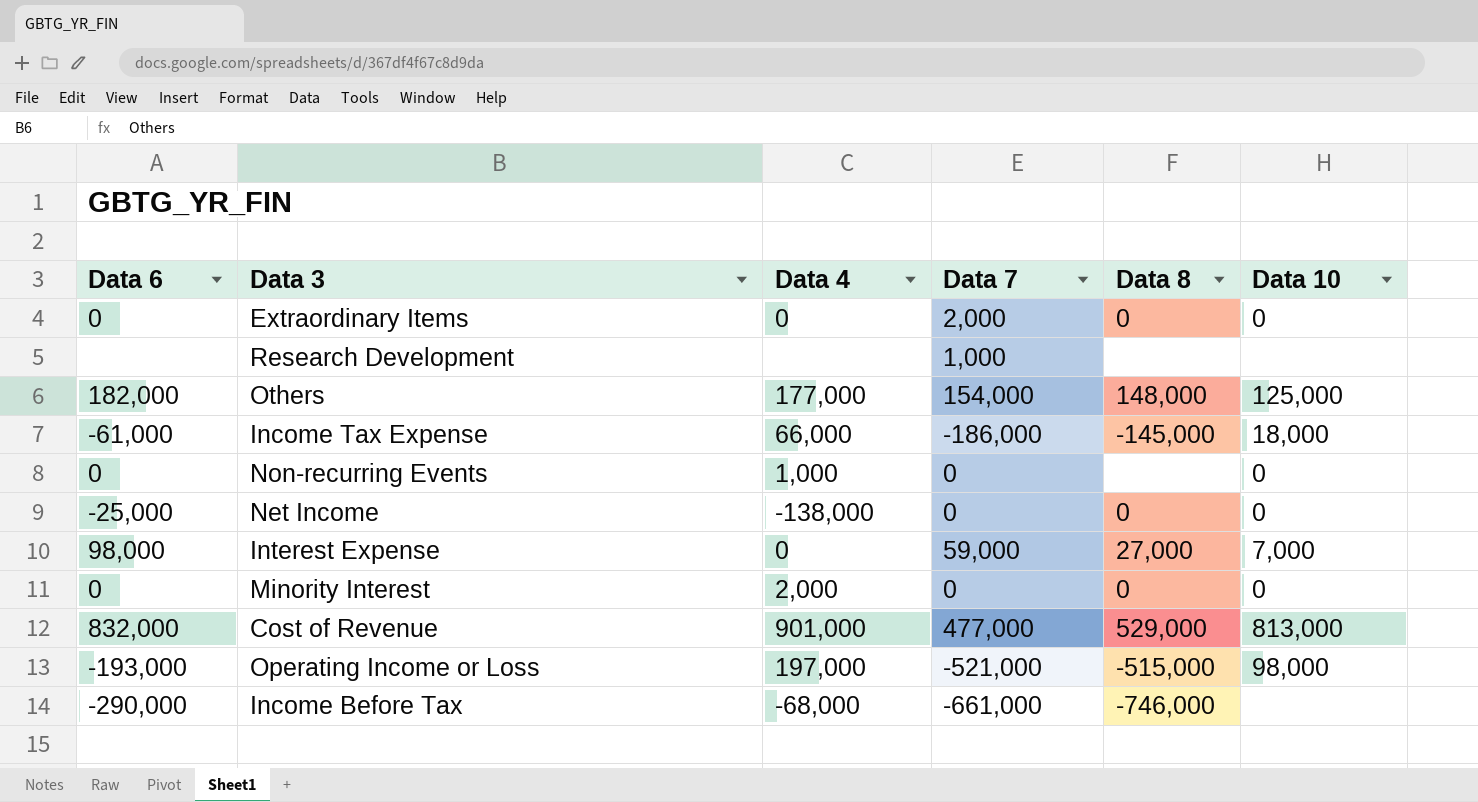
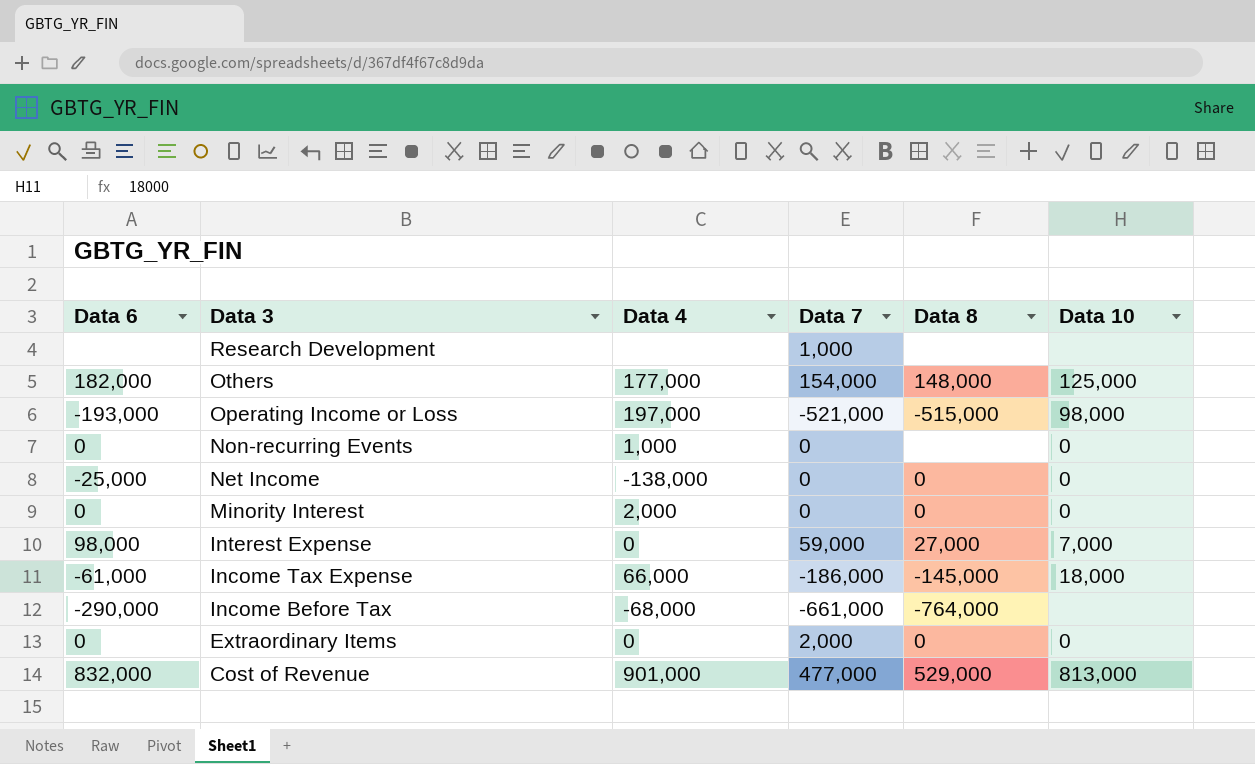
row order: none -> Data 3 descending
Income Before Tax | Data 8: -746,000 -> -764,000

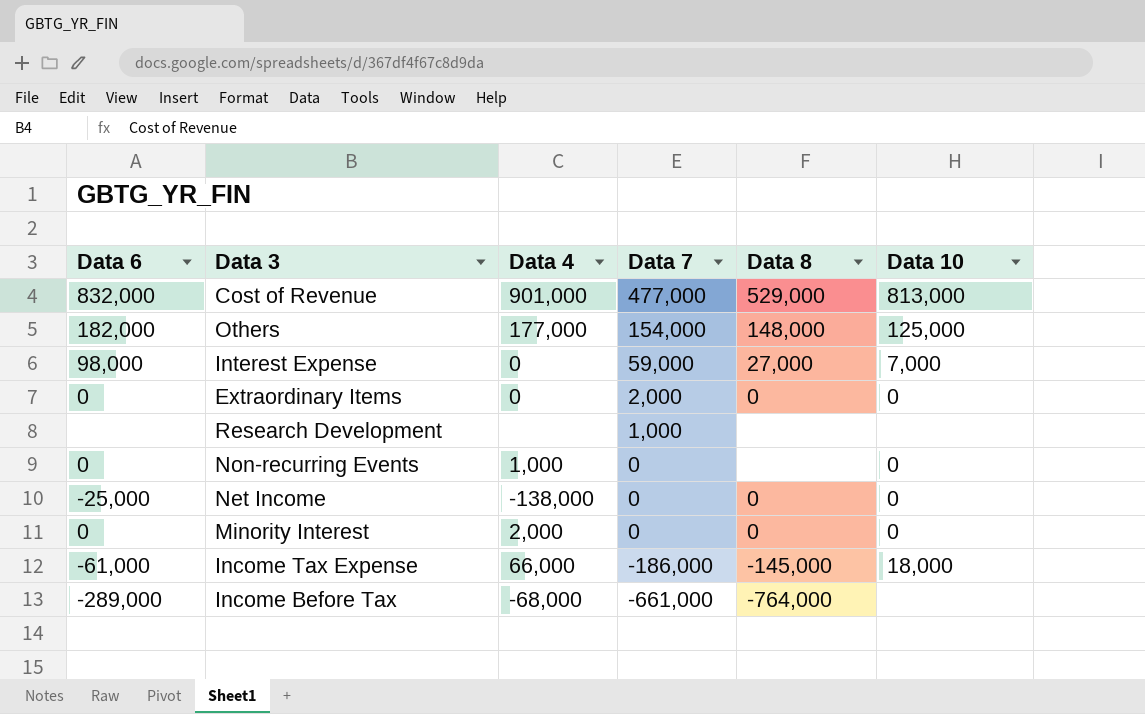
row order: Data 3 descending -> Data 7 descending
row Operating Income or Loss: -193,000 | 197,000 | -521,000 | -515,000 | 98,000 -> none
Income Before Tax | Data 6: -290,000 -> -289,000

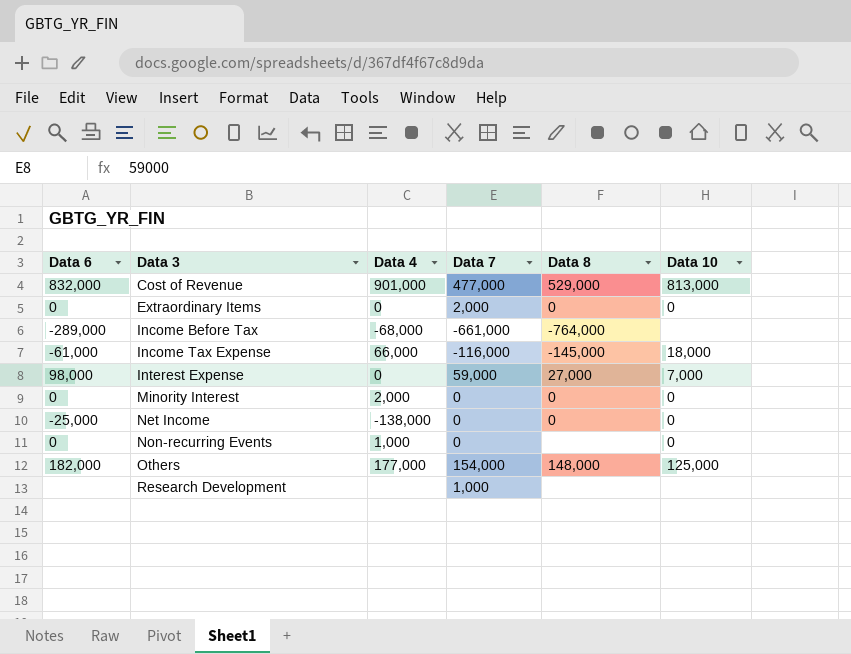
row order: Data 7 descending -> Data 3 ascending
Income Tax Expense | Data 7: -186,000 -> -116,000

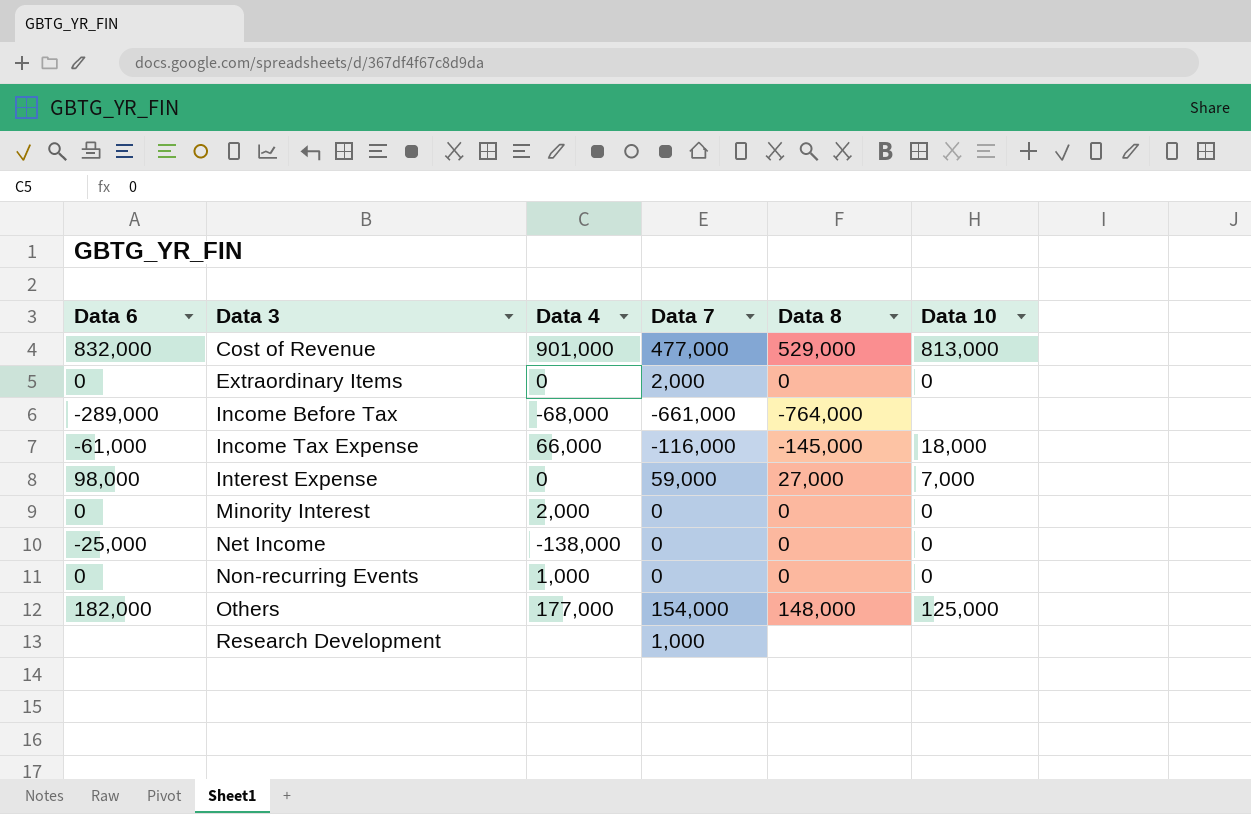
Non-recurring Events | Data 8: none -> 0

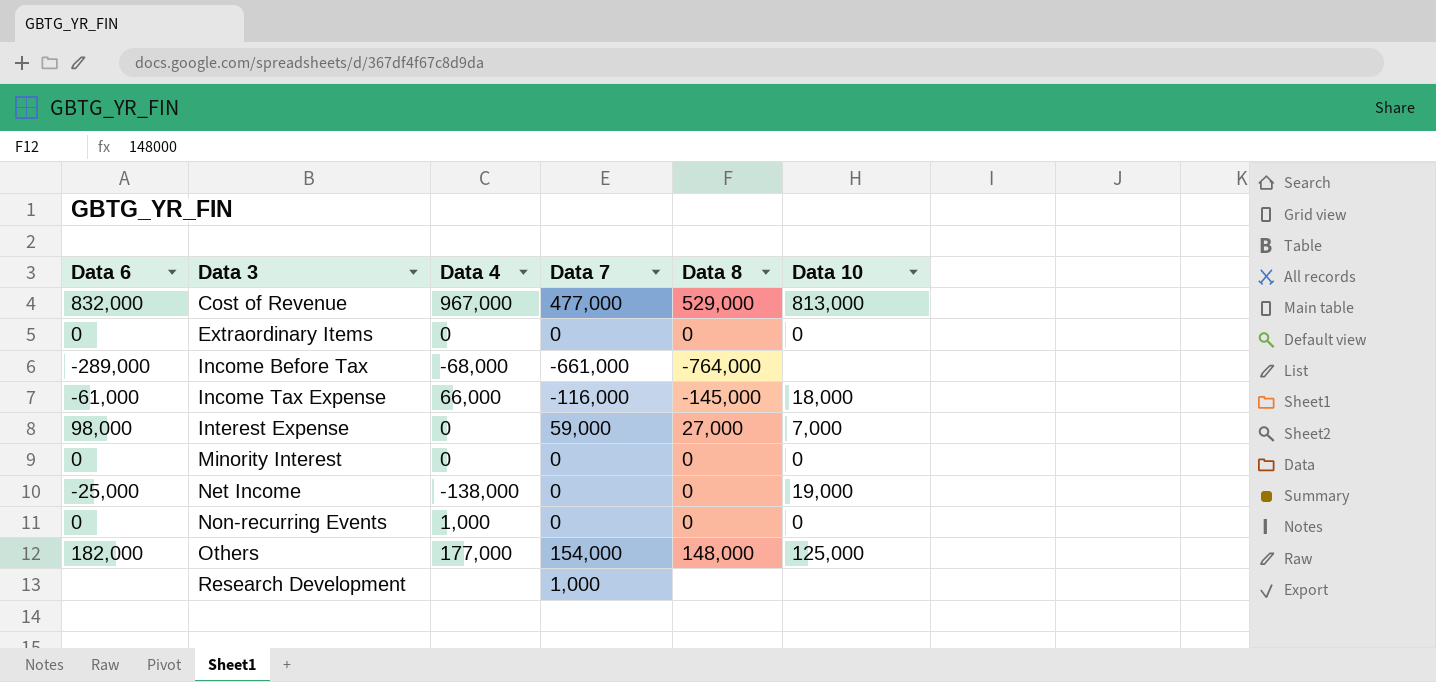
Cost of Revenue | Data 4: 901,000 -> 967,000
Extraordinary Items | Data 7: 2,000 -> 0
Minority Interest | Data 4: 2,000 -> 0
Net Income | Data 10: 0 -> 19,000

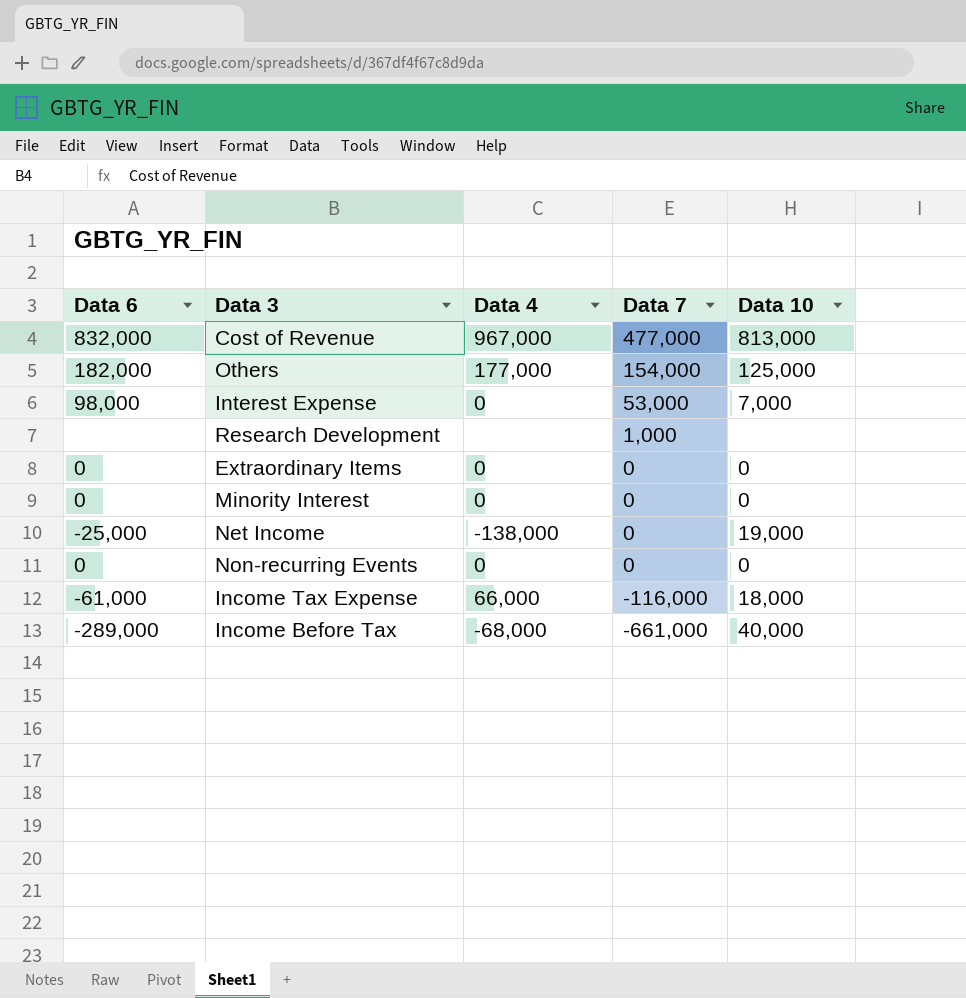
row order: Data 3 ascending -> Data 7 descending
column Data 8 | position: 5 -> none
Interest Expense | Data 7: 59,000 -> 53,000
Non-recurring Events | Data 4: 1,000 -> 0
Income Before Tax | Data 10: none -> 40,000

